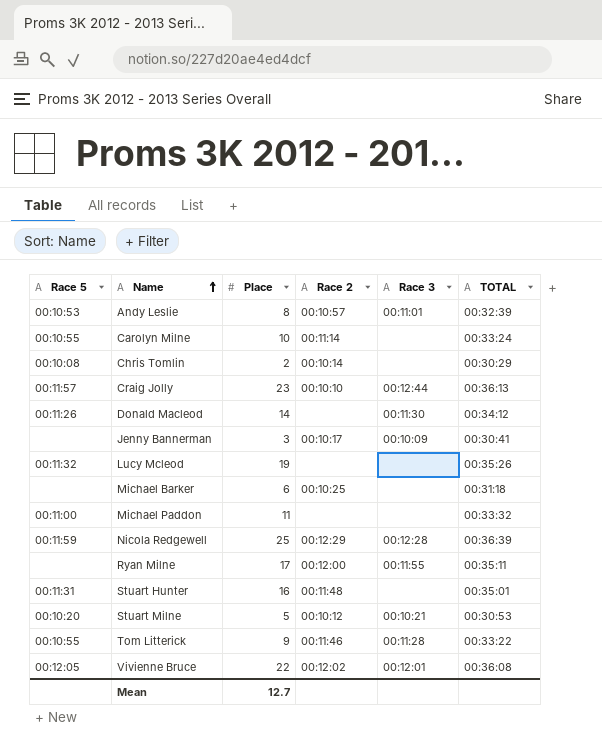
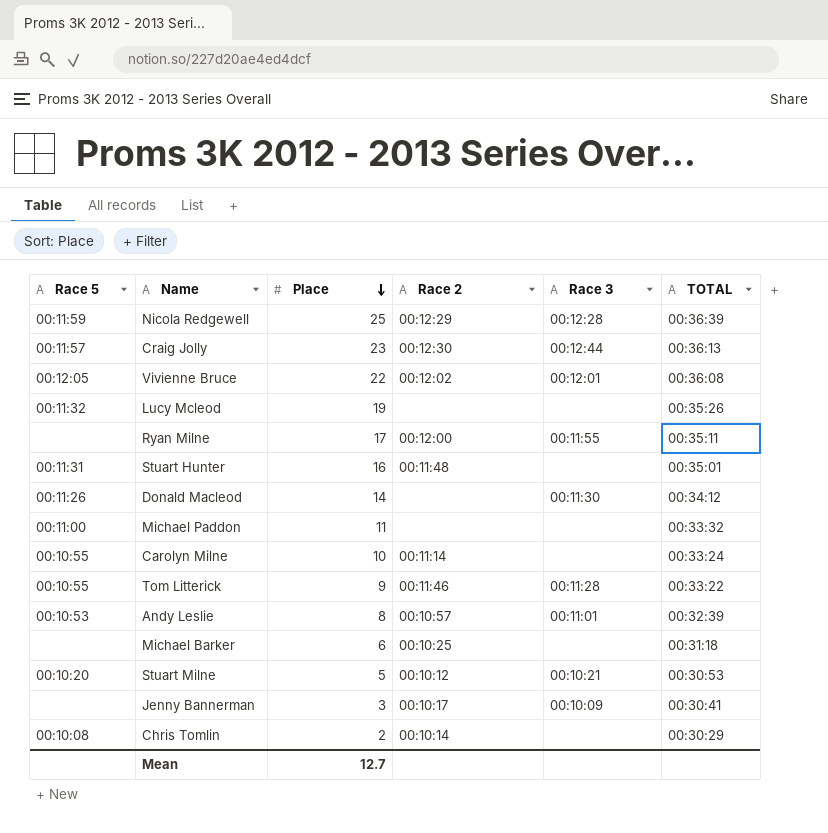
row order: Name ascending -> Place descending
Craig Jolly | Race 2: 00:10:10 -> 00:12:30

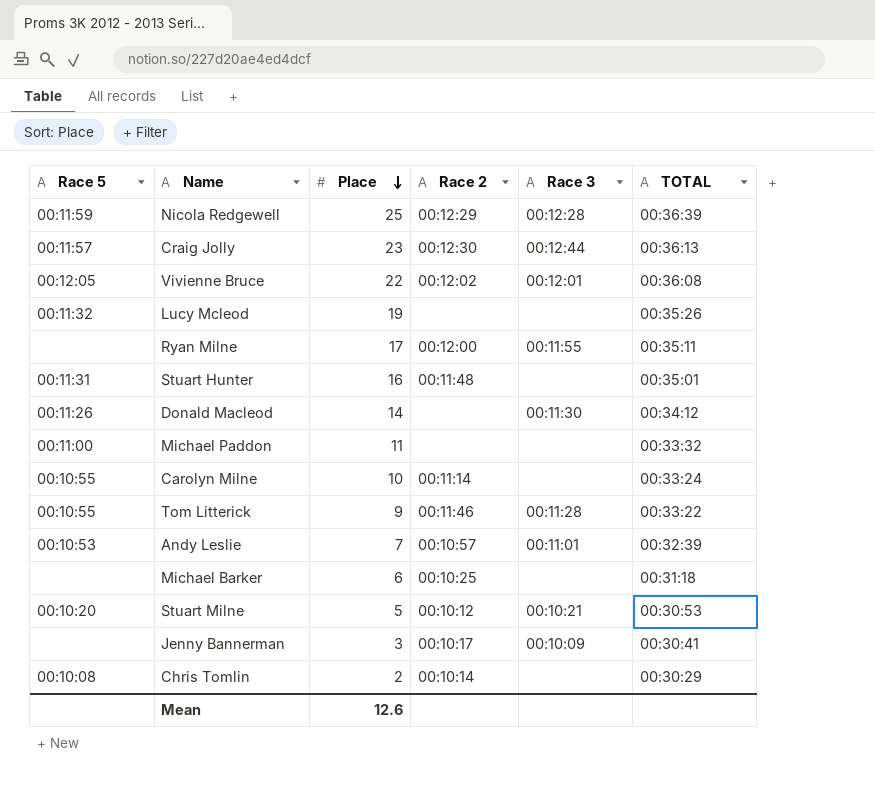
Andy Leslie | Place: 8 -> 7
Mean | Place: 12.7 -> 12.6

